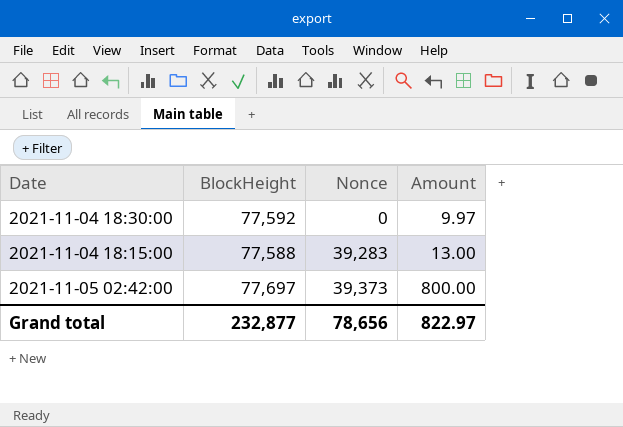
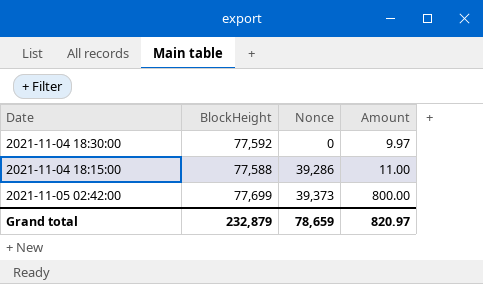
2021-11-04 18:15:00 | Nonce: 39,283 -> 39,286
2021-11-04 18:15:00 | Amount: 13.00 -> 11.00
2021-11-05 02:42:00 | BlockHeight: 77,697 -> 77,699
Grand total | BlockHeight: 232,877 -> 232,879
Grand total | Nonce: 78,656 -> 78,659
Grand total | Amount: 822.97 -> 820.97

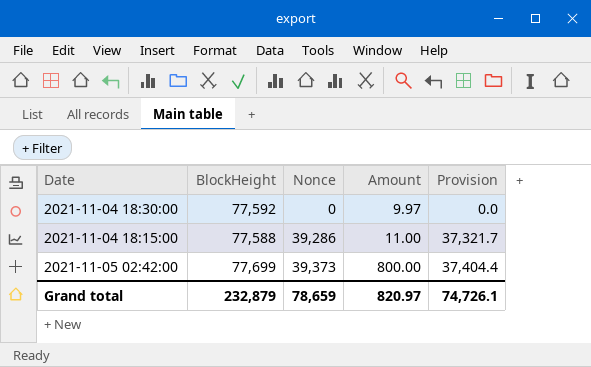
column Provision | formula: none -> [Nonce] * 0.95

